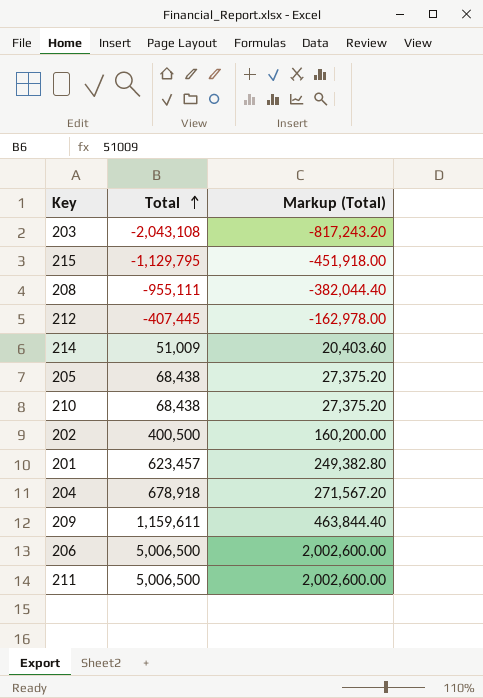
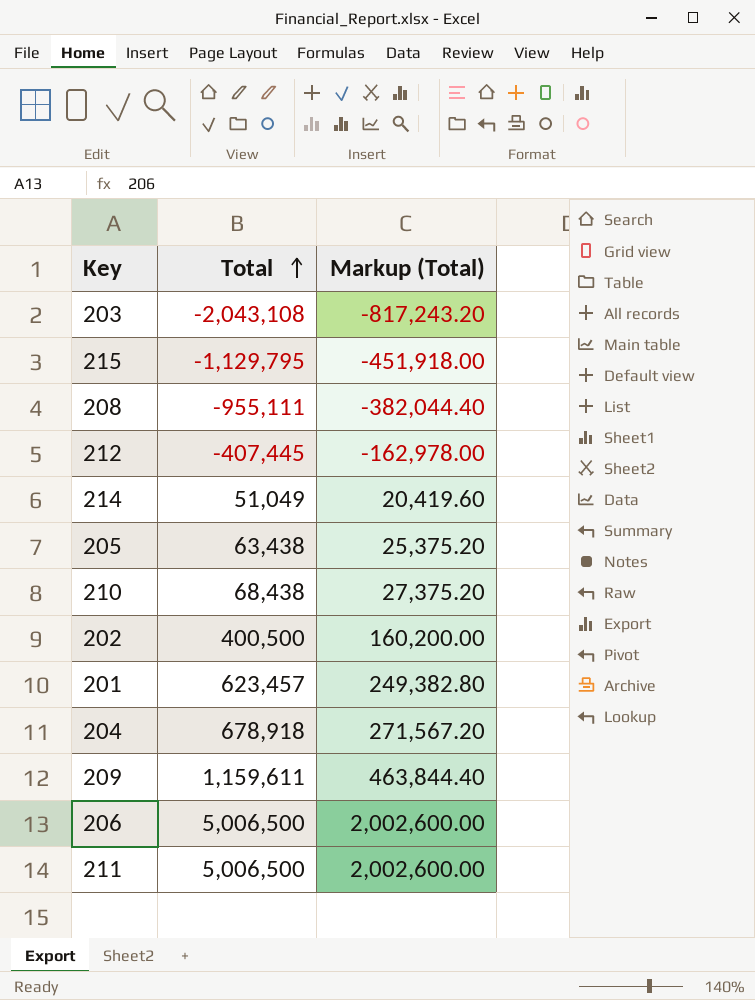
214 | Total: 51,009 -> 51,049
214 | Markup (Total): 20,403.60 -> 20,419.60
205 | Total: 68,438 -> 63,438
205 | Markup (Total): 27,375.20 -> 25,375.20

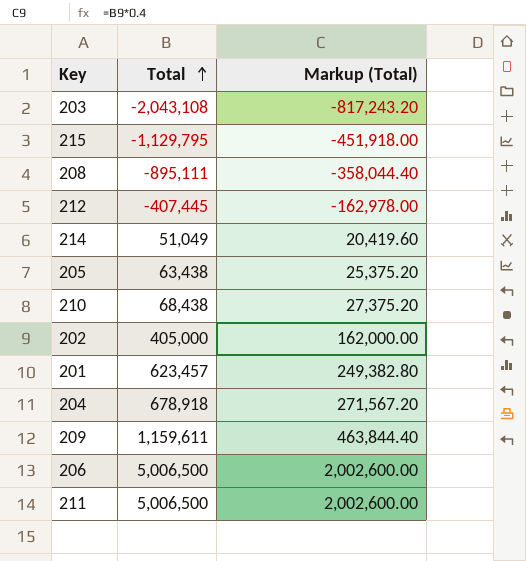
208 | Total: -955,111 -> -895,111
208 | Markup (Total): -382,044.40 -> -358,044.40
202 | Total: 400,500 -> 405,000
202 | Markup (Total): 160,200.00 -> 162,000.00

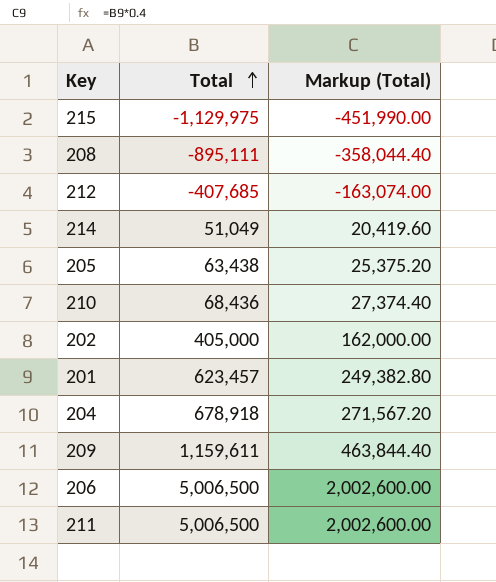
row 203: -2,043,108 | -817,243.20 -> none
215 | Total: -1,129,795 -> -1,129,975
215 | Markup (Total): -451,918.00 -> -451,990.00
212 | Total: -407,445 -> -407,685
212 | Markup (Total): -162,978.00 -> -163,074.00
210 | Total: 68,438 -> 68,436
210 | Markup (Total): 27,375.20 -> 27,374.40

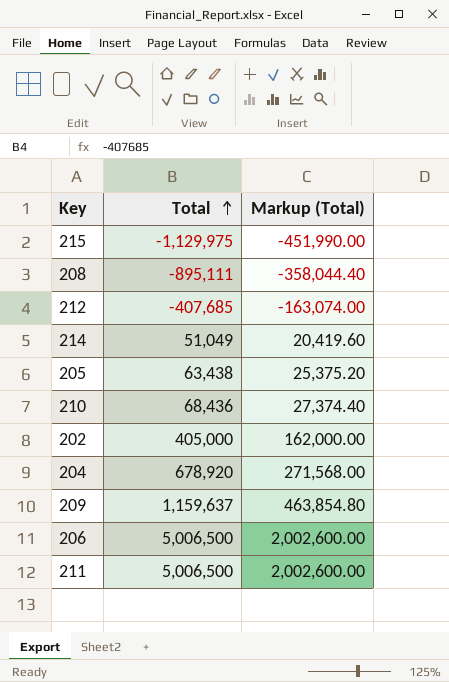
row 201: 623,457 | 249,382.80 -> none
204 | Total: 678,918 -> 678,920
204 | Markup (Total): 271,567.20 -> 271,568.00
209 | Total: 1,159,611 -> 1,159,637
209 | Markup (Total): 463,844.40 -> 463,854.80

